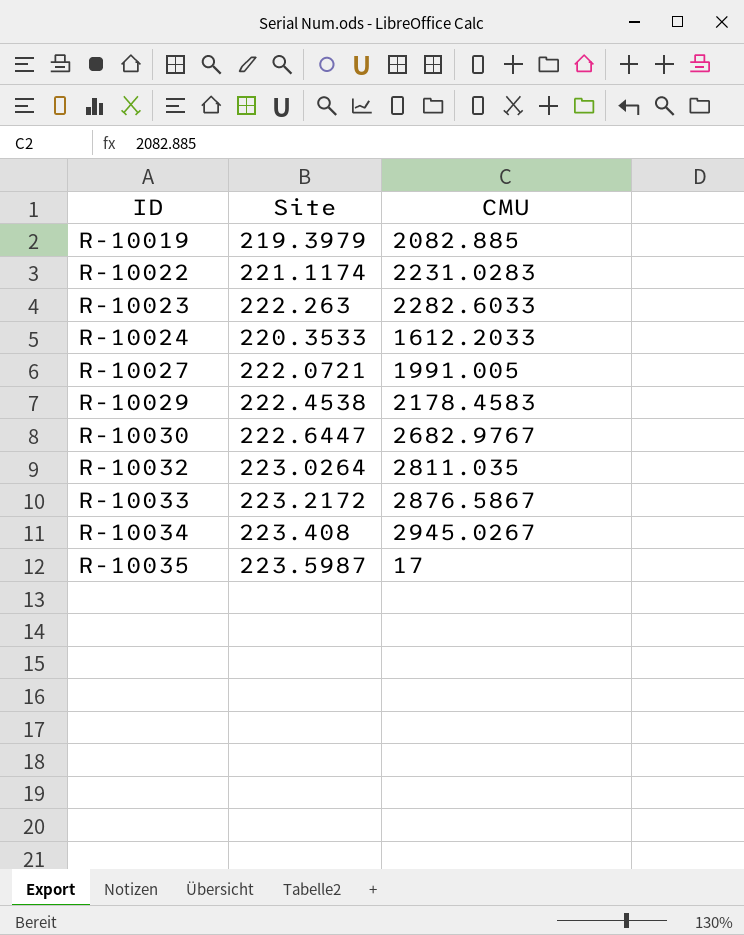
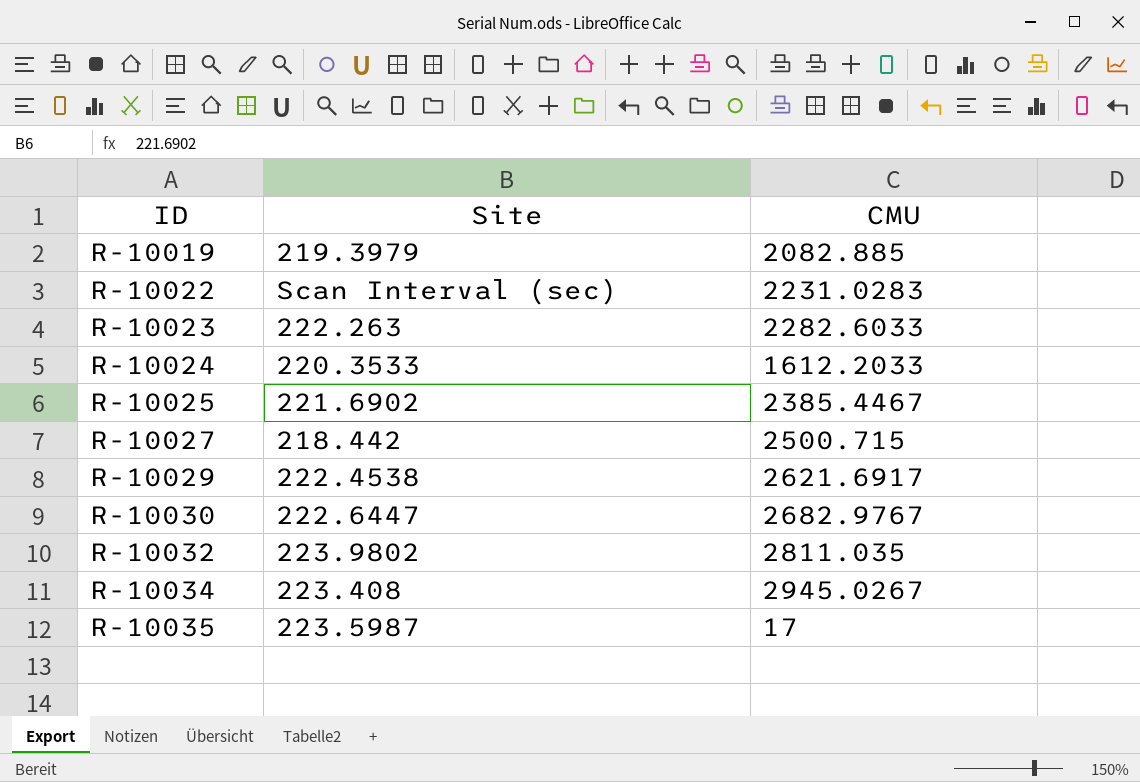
row R-10033: 223.2172 | 2876.5867 -> none
R-10022 | Site: 221.1174 -> Scan Interval (sec)
row R-10025: none -> 221.6902 | 2385.4467
R-10027 | Site: 222.0721 -> 218.442
R-10027 | CMU: 1991.005 -> 2500.715
R-10029 | CMU: 2178.4583 -> 2621.6917
R-10032 | Site: 223.0264 -> 223.9802

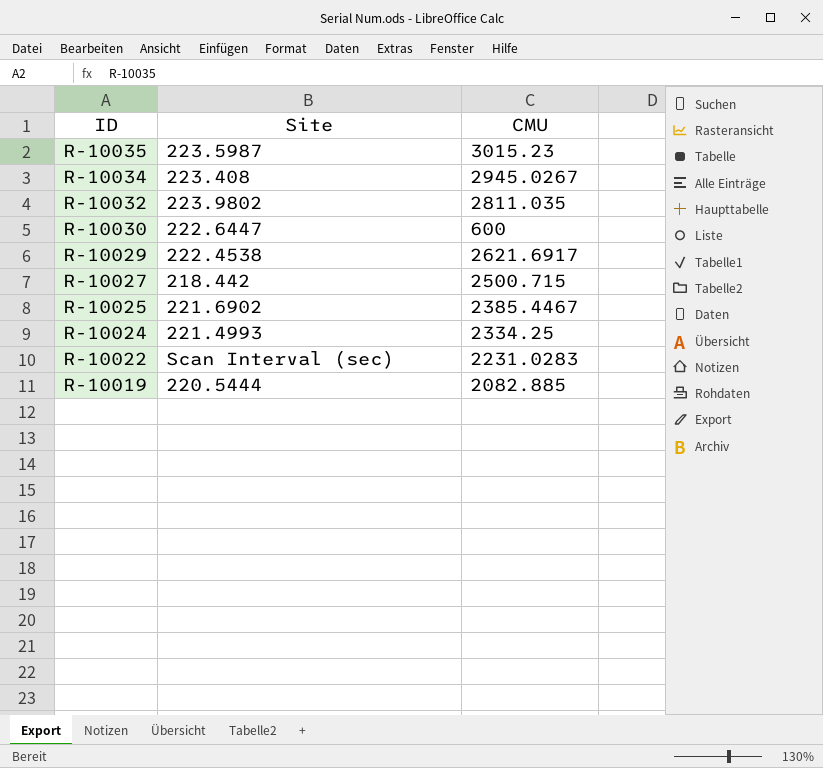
row order: ID ascending -> ID descending
row R-10023: 222.263 | 2282.6033 -> none
R-10035 | CMU: 17 -> 3015.23
R-10030 | CMU: 2682.9767 -> 600
R-10024 | Site: 220.3533 -> 221.4993
R-10024 | CMU: 1612.2033 -> 2334.25
R-10019 | Site: 219.3979 -> 220.5444

